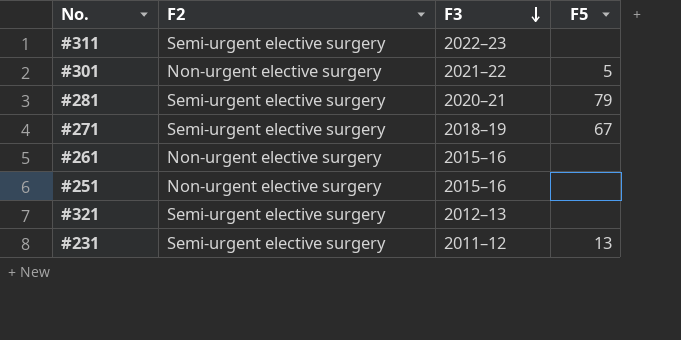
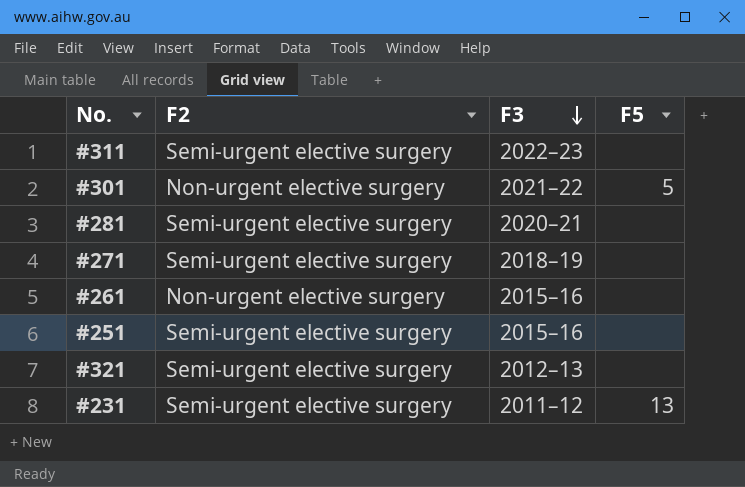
#281 | F5: 79 -> none
#271 | F5: 67 -> none
#251 | F2: Non-urgent elective surgery -> Semi-urgent elective surgery

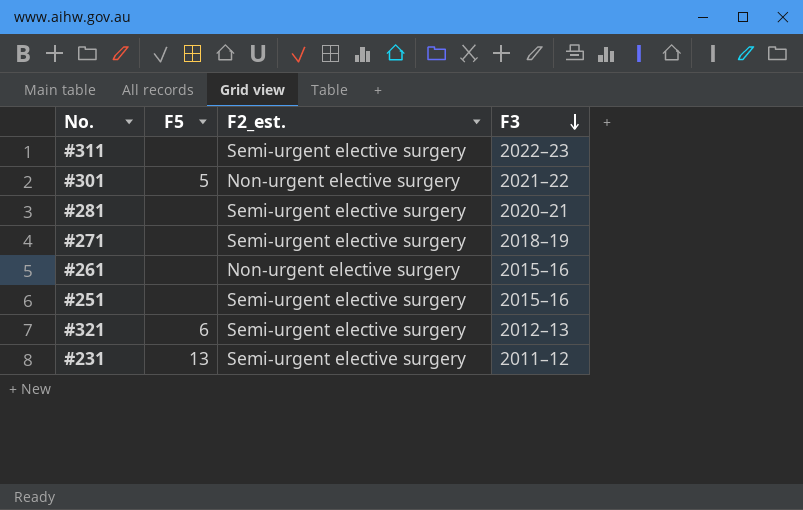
column F5 | position: 4 -> 2
column name: F2 -> F2_est.
#321 | F5: none -> 6

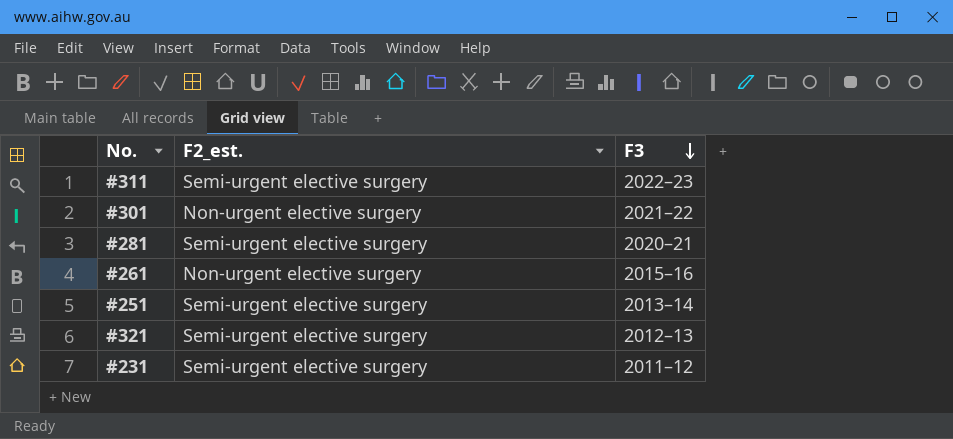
column F5 | position: 2 -> none
row #271: none | Semi-urgent elective surgery | 2018–19 -> none
#251 | F3: 2015–16 -> 2013–14

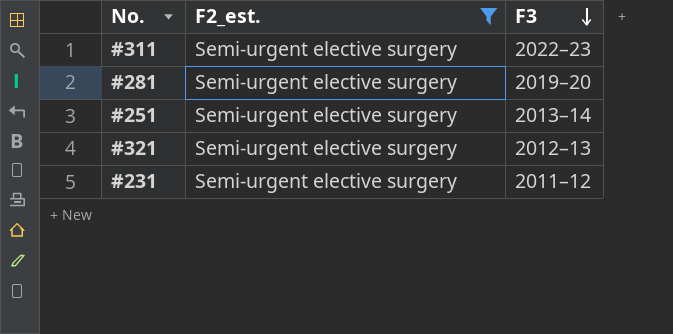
filter: none -> F2_est. = Semi-urgent elective surgery
#281 | F3: 2020–21 -> 2019–20

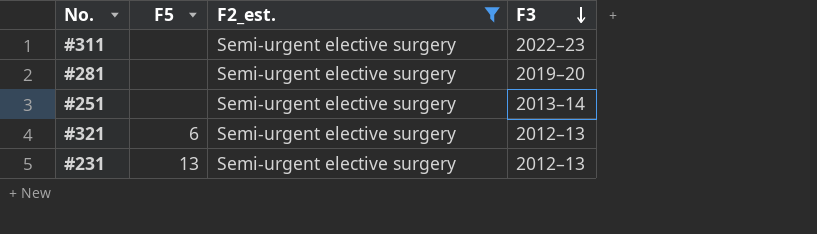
column F5 | position: none -> 2
#231 | F3: 2011–12 -> 2012–13

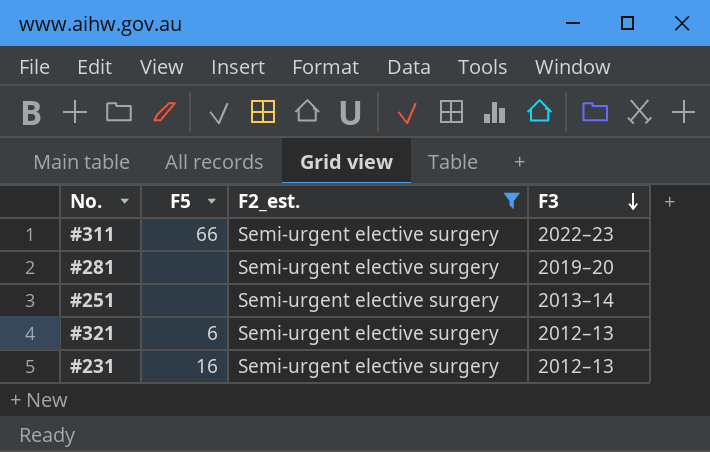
#311 | F5: none -> 66
#231 | F5: 13 -> 16

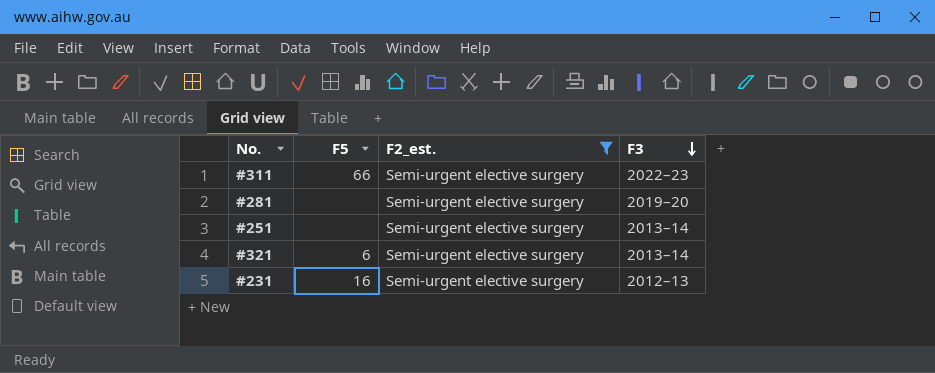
#321 | F3: 2012–13 -> 2013–14

